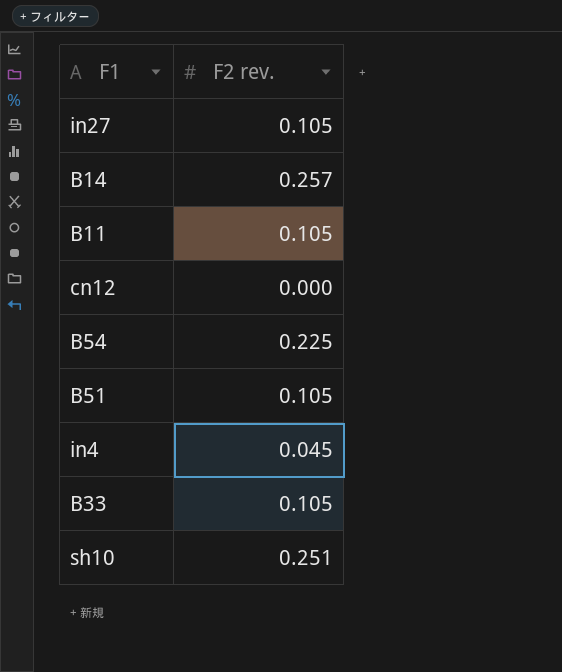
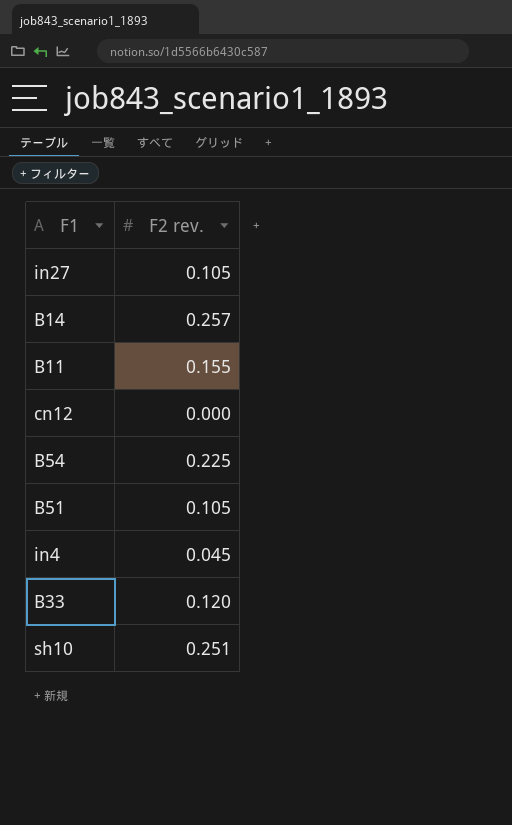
B11 | F2 rev.: 0.105 -> 0.155
B33 | F2 rev.: 0.105 -> 0.120

